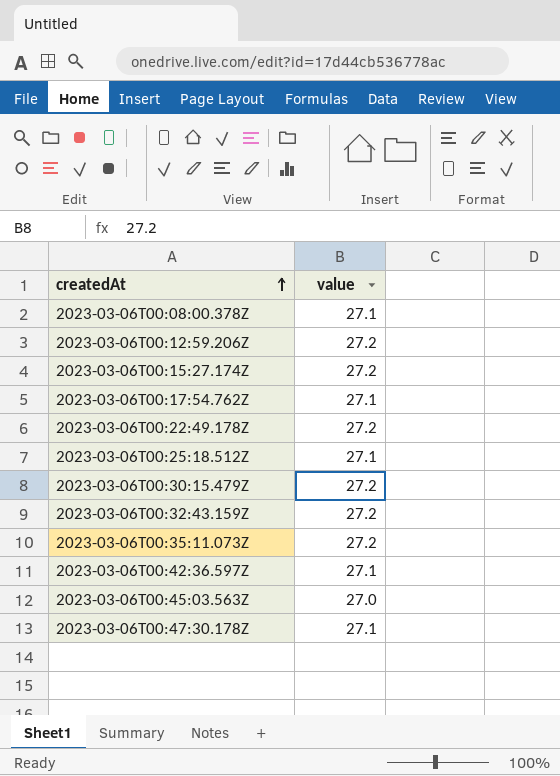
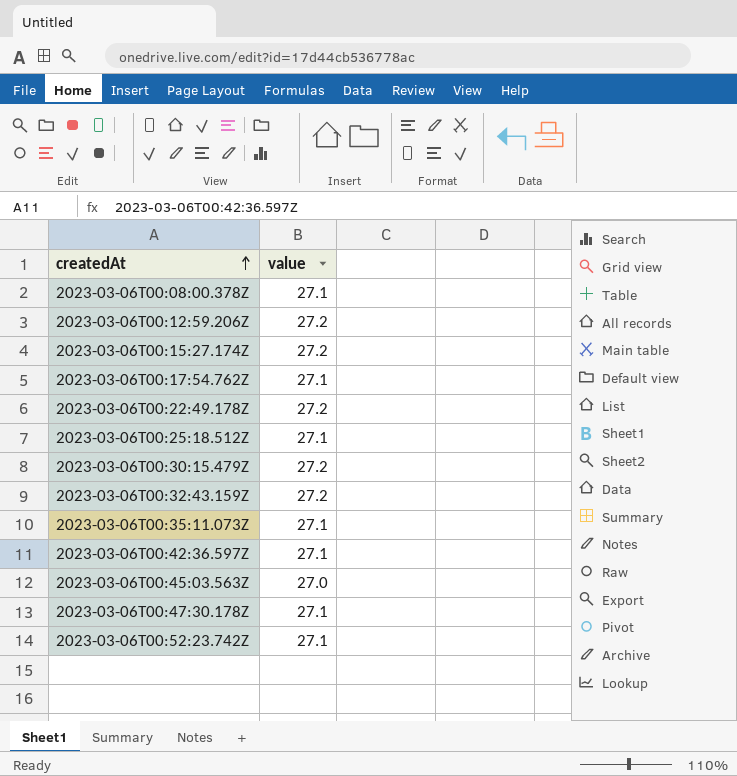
2023-03-06T00:35:11.073Z | value: 27.2 -> 27.1
row 2023-03-06T00:52:23.742Z: none -> 27.1

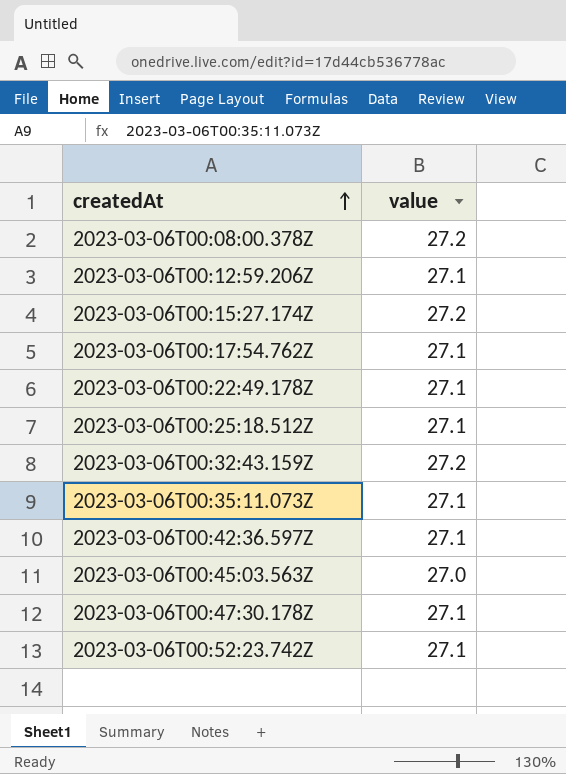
row 2023-03-06T00:30:15.479Z: 27.2 -> none
2023-03-06T00:08:00.378Z | value: 27.1 -> 27.2
2023-03-06T00:12:59.206Z | value: 27.2 -> 27.1
2023-03-06T00:22:49.178Z | value: 27.2 -> 27.1

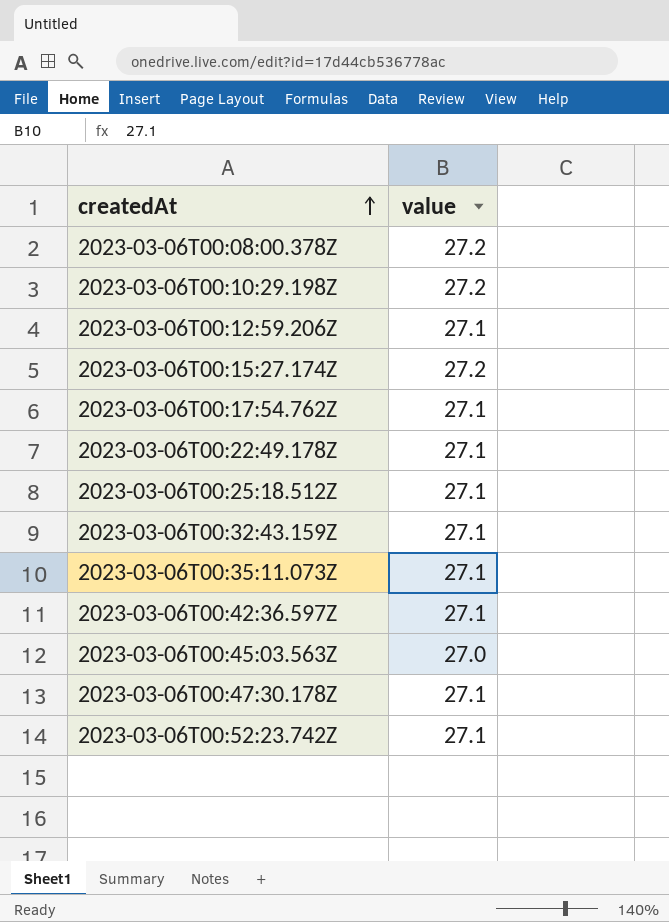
row 2023-03-06T00:10:29.198Z: none -> 27.2
2023-03-06T00:32:43.159Z | value: 27.2 -> 27.1

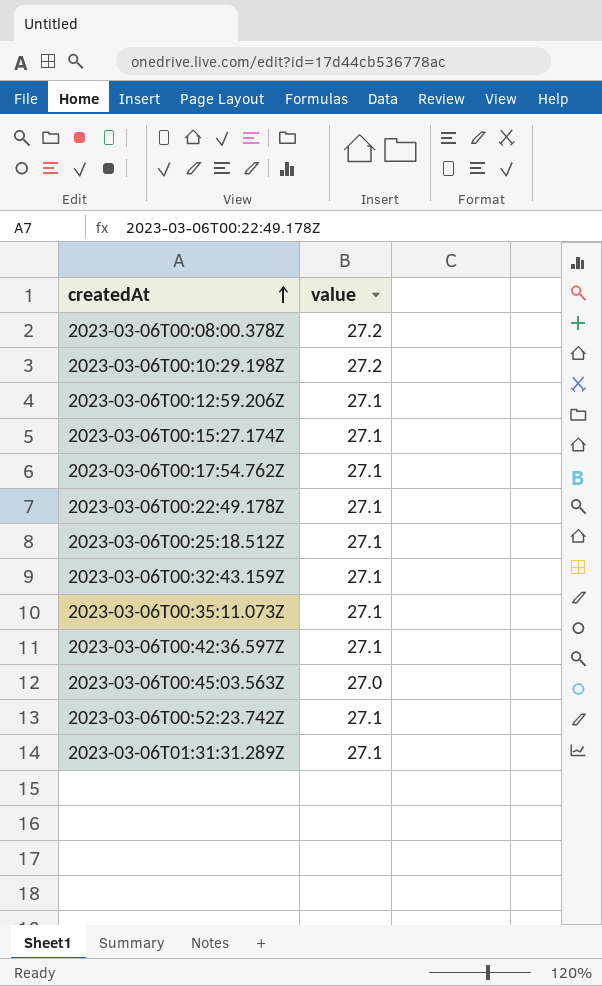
row 2023-03-06T00:47:30.178Z: 27.1 -> none
2023-03-06T00:15:27.174Z | value: 27.2 -> 27.1
row 2023-03-06T01:31:31.289Z: none -> 27.1

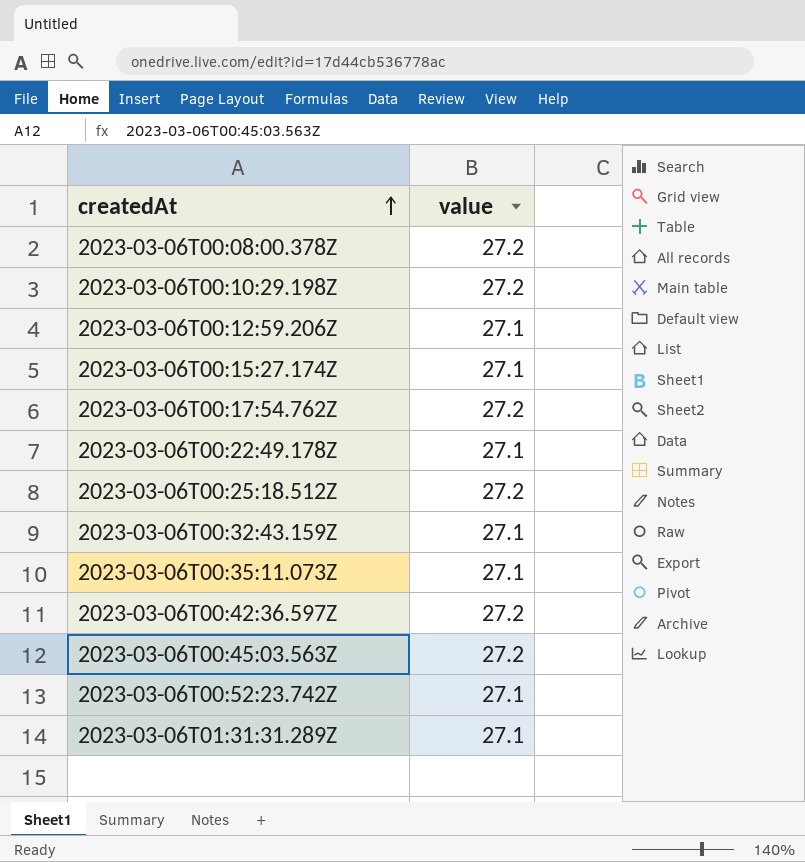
2023-03-06T00:17:54.762Z | value: 27.1 -> 27.2
2023-03-06T00:25:18.512Z | value: 27.1 -> 27.2
2023-03-06T00:42:36.597Z | value: 27.1 -> 27.2
2023-03-06T00:45:03.563Z | value: 27.0 -> 27.2

